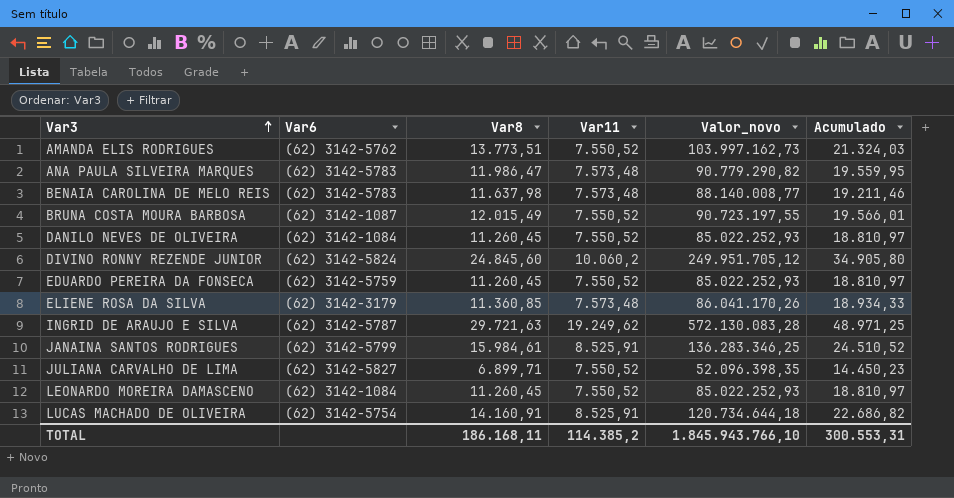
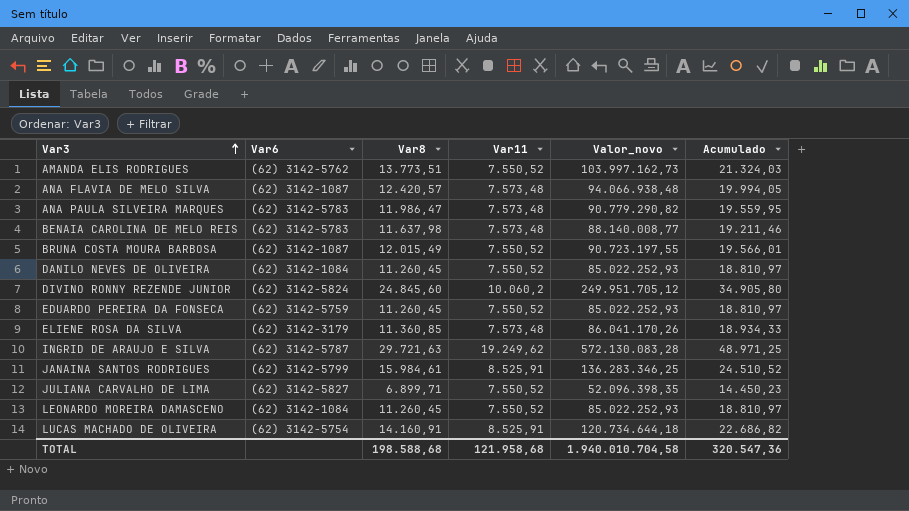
row ANA FLAVIA DE MELO SILVA: none -> (62) 3142-1087 | 12.420,57 | 7.573,48 | 94.066.938,48 | 19.994,05
TOTAL | Var8: 186.168,11 -> 198.588,68
TOTAL | Var11: 114.385,2 -> 121.958,68
TOTAL | Valor_novo: 1.845.943.766,10 -> 1.940.010.704,58
TOTAL | Acumulado: 300.553,31 -> 320.547,36

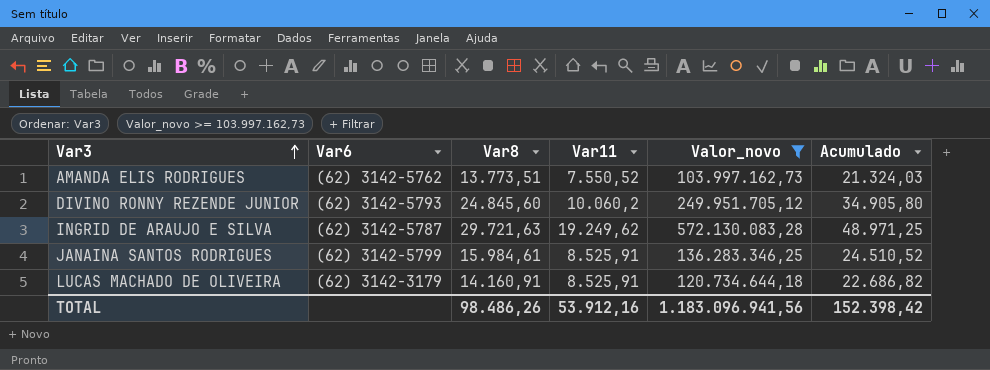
filter: none -> Valor_novo >= 103.997.162,73
DIVINO RONNY REZENDE JUNIOR | Var6: (62) 3142-5824 -> (62) 3142-5793
LUCAS MACHADO DE OLIVEIRA | Var6: (62) 3142-5754 -> (62) 3142-3179
TOTAL | Var8: 198.588,68 -> 98.486,26
TOTAL | Var11: 121.958,68 -> 53.912,16
TOTAL | Valor_novo: 1.940.010.704,58 -> 1.183.096.941,56
TOTAL | Acumulado: 320.547,36 -> 152.398,42

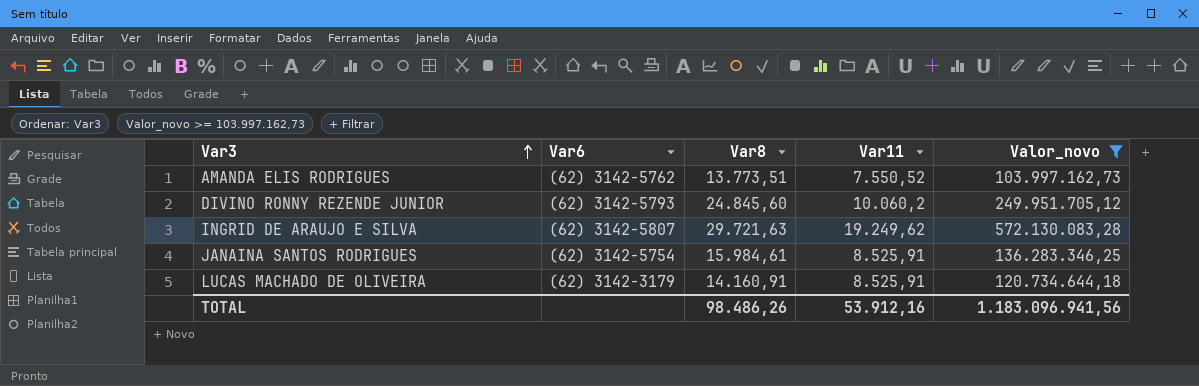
column Acumulado | formula: [Var8] + [Var11] -> none
INGRID DE ARAUJO E SILVA | Var6: (62) 3142-5787 -> (62) 3142-5807
JANAINA SANTOS RODRIGUES | Var6: (62) 3142-5799 -> (62) 3142-5754

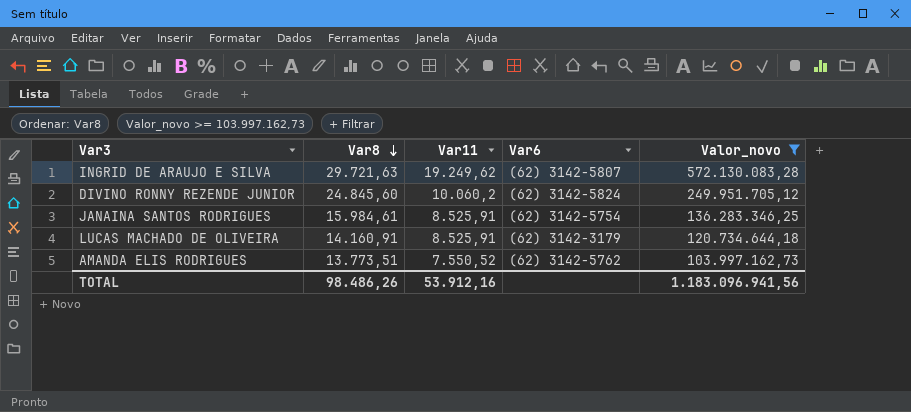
row order: Var3 ascending -> Var8 descending
column Var6 | position: 2 -> 4
DIVINO RONNY REZENDE JUNIOR | Var6: (62) 3142-5793 -> (62) 3142-5824

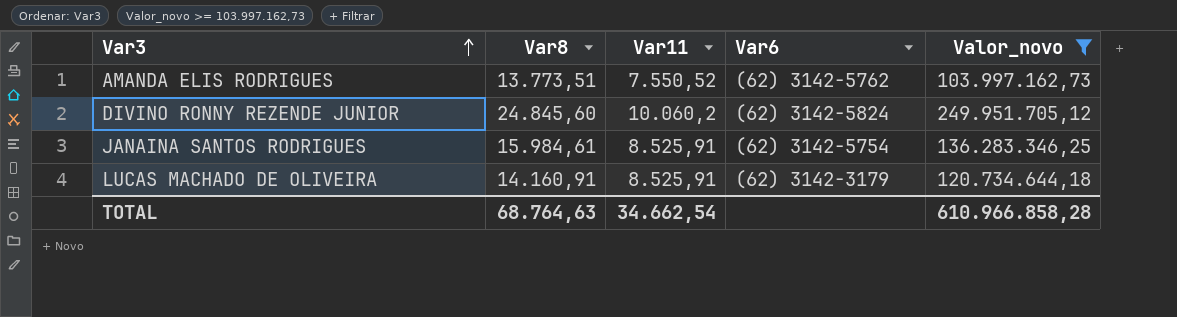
row order: Var8 descending -> Var3 ascending
row INGRID DE ARAUJO E SILVA: 29.721,63 | 19.249,62 | (62) 3142-5807 | 572.130.083,28 -> none
TOTAL | Var8: 98.486,26 -> 68.764,63
TOTAL | Var11: 53.912,16 -> 34.662,54
TOTAL | Valor_novo: 1.183.096.941,56 -> 610.966.858,28

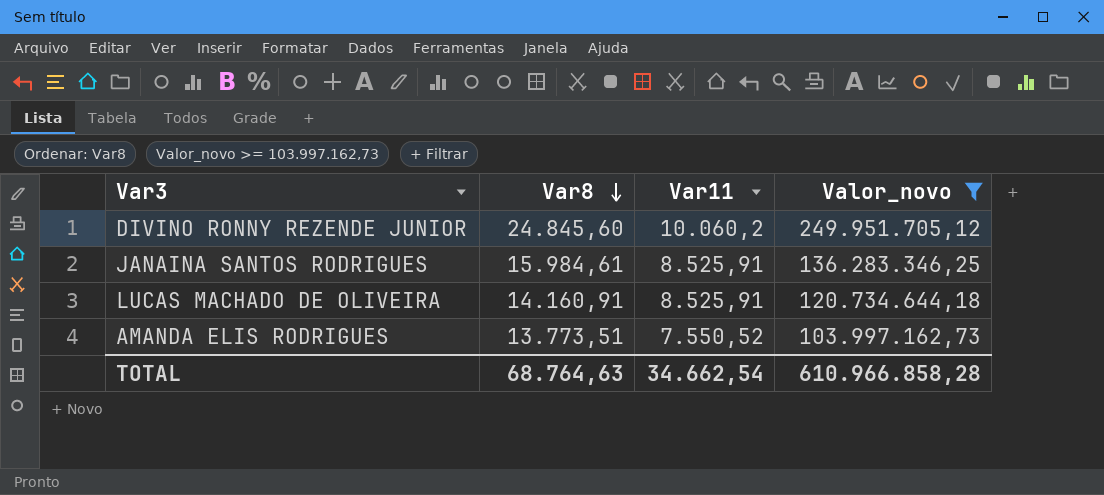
row order: Var3 ascending -> Var8 descending
column Var6 | position: 4 -> none

